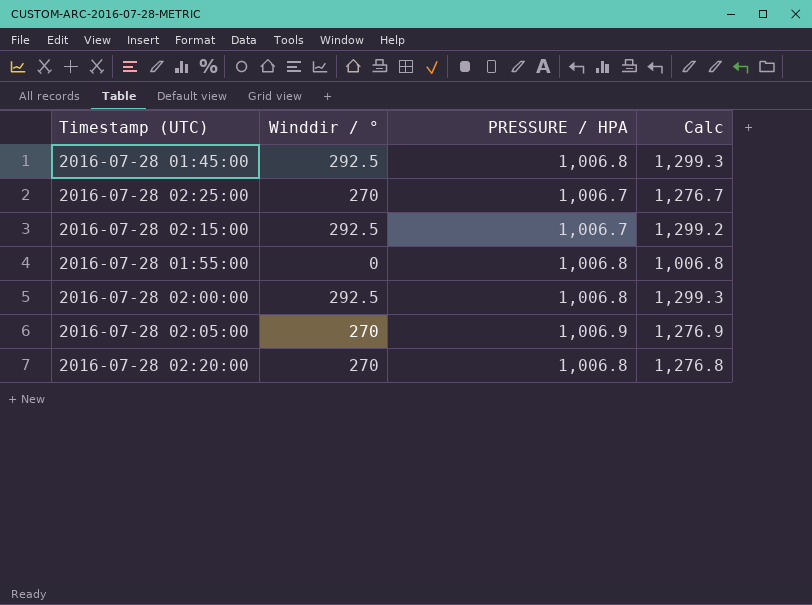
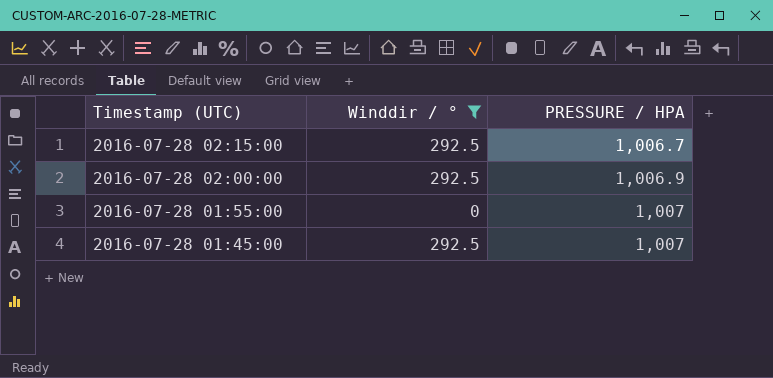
filter: none -> Winddir / ° != 270
row order: none -> Timestamp (UTC) descending
column Calc | formula: [Winddir / °] + [PRESSURE / HPA] -> none
2016-07-28 02:00:00 | PRESSURE / HPA: 1,006.8 -> 1,006.9
2016-07-28 01:55:00 | PRESSURE / HPA: 1,006.8 -> 1,007
2016-07-28 01:45:00 | PRESSURE / HPA: 1,006.8 -> 1,007

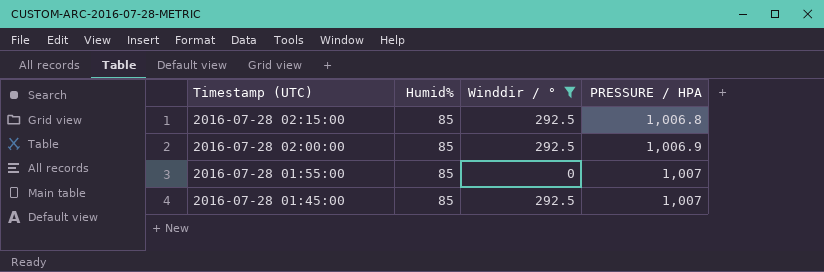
column Humid% | position: none -> 2
2016-07-28 02:15:00 | PRESSURE / HPA: 1,006.7 -> 1,006.8

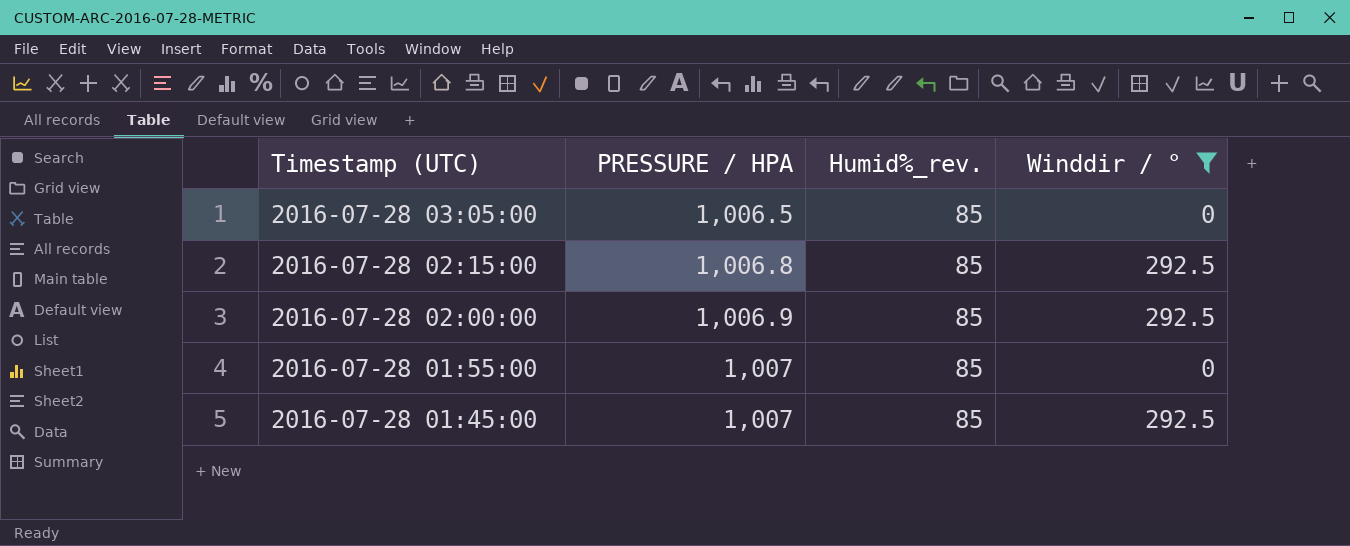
column PRESSURE / HPA | position: 4 -> 2
column name: Humid% -> Humid%_rev.
row 2016-07-28 03:05:00: none -> 1,006.5 | 85 | 0

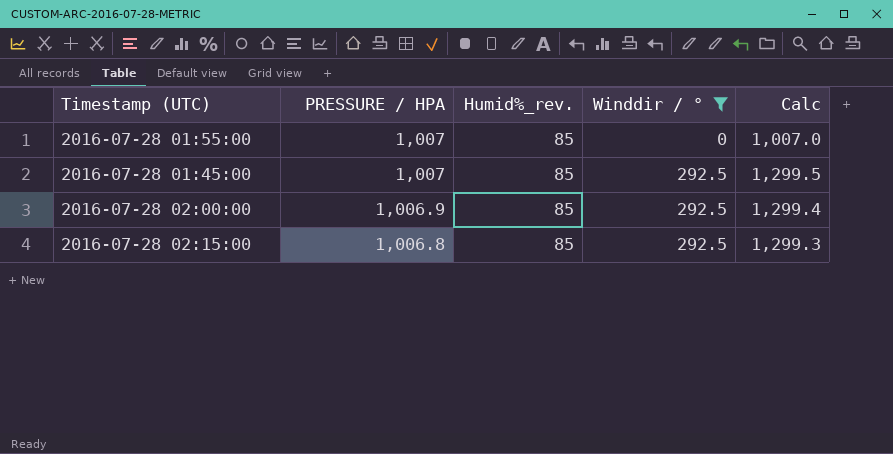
row order: Timestamp (UTC) descending -> PRESSURE / HPA descending
column Calc | formula: none -> [PRESSURE / HPA] + [Winddir / °]
row 2016-07-28 03:05:00: 1,006.5 | 85 | 0 -> none

